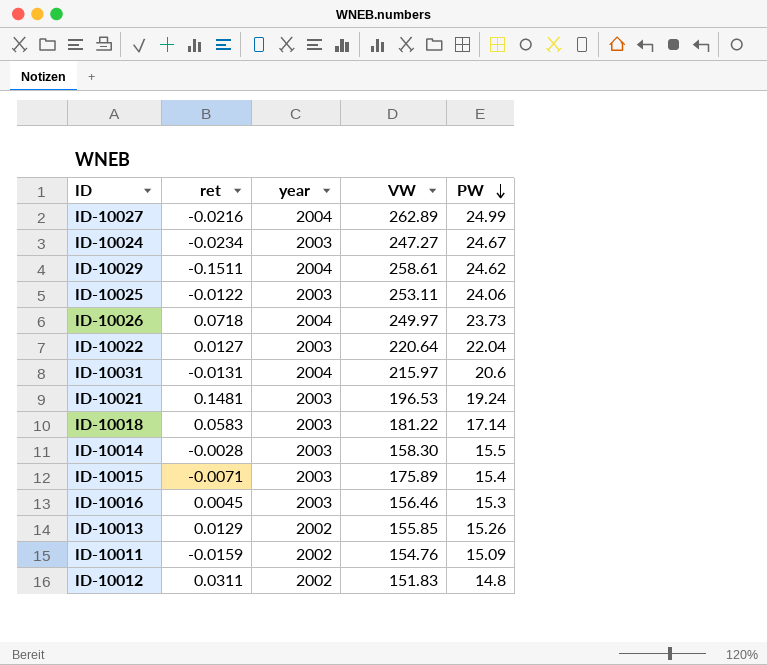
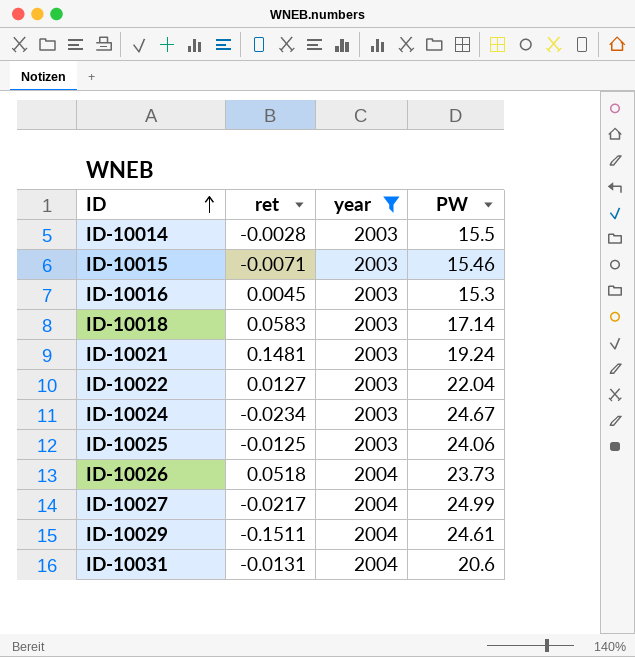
filter: none -> year != 2002
row order: PW descending -> ID ascending
column VW | position: 4 -> none
ID-10015 | PW: 15.4 -> 15.46
ID-10025 | ret: -0.0122 -> -0.0125
ID-10026 | ret: 0.0718 -> 0.0518
ID-10027 | ret: -0.0216 -> -0.0217
ID-10029 | PW: 24.62 -> 24.61

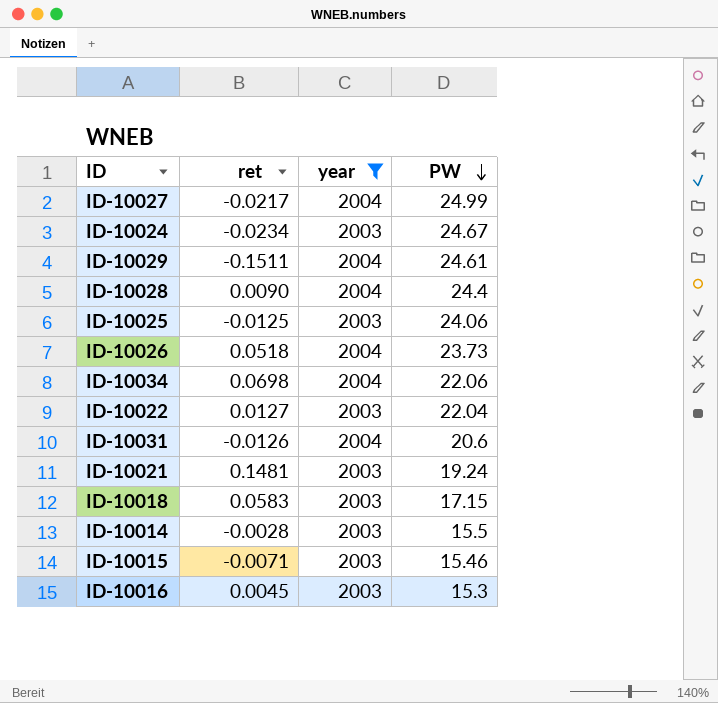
row order: ID ascending -> PW descending
row ID-10028: none -> 0.0090 | 2004 | 24.4
row ID-10034: none -> 0.0698 | 2004 | 22.06
ID-10031 | ret: -0.0131 -> -0.0126
ID-10018 | PW: 17.14 -> 17.15

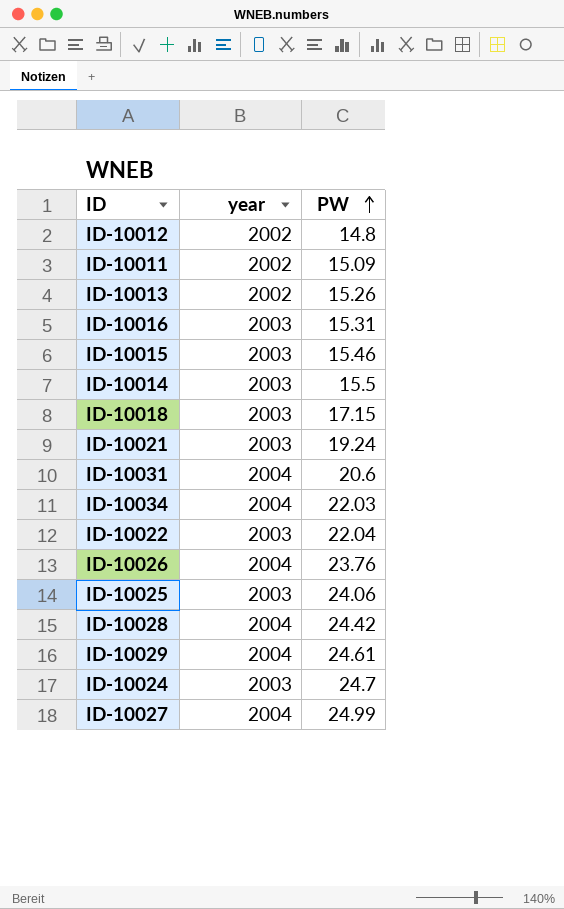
filter: year != 2002 -> none
row order: PW descending -> PW ascending
column ret | position: 2 -> none
ID-10016 | PW: 15.3 -> 15.31
ID-10034 | PW: 22.06 -> 22.03
ID-10026 | PW: 23.73 -> 23.76
ID-10028 | PW: 24.4 -> 24.42
ID-10024 | PW: 24.67 -> 24.7

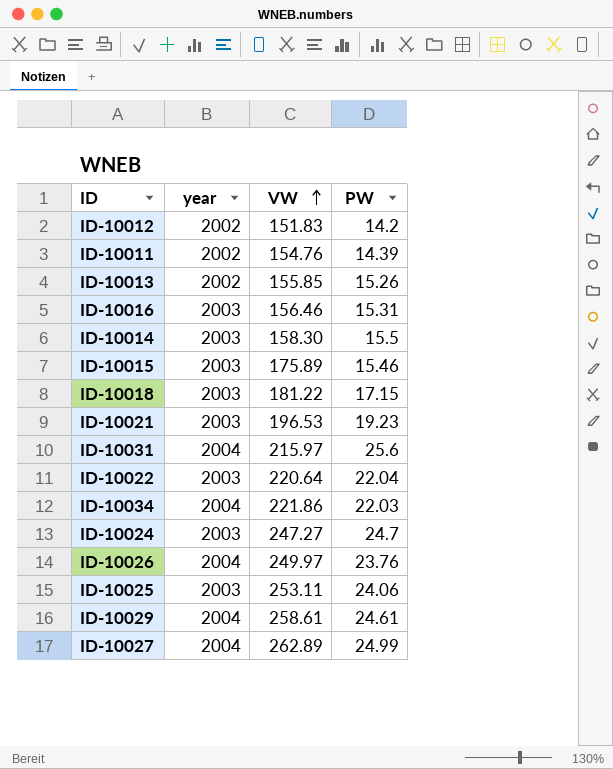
row order: PW ascending -> VW ascending
column VW | position: none -> 3
row ID-10028: 2004 | 24.42 -> none
ID-10012 | PW: 14.8 -> 14.2
ID-10011 | PW: 15.09 -> 14.39
ID-10021 | PW: 19.24 -> 19.23
ID-10031 | PW: 20.6 -> 25.6

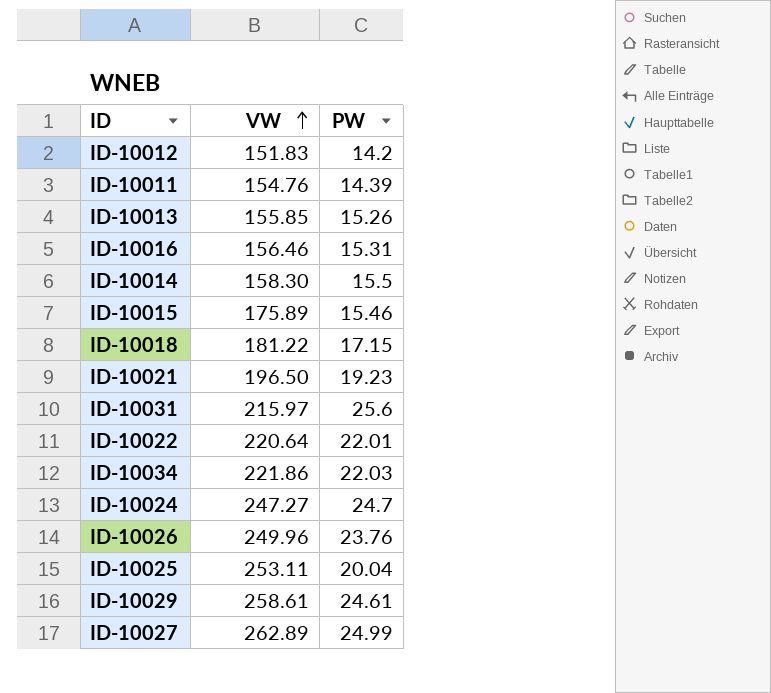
column year | position: 2 -> none
ID-10021 | VW: 196.53 -> 196.50
ID-10022 | PW: 22.04 -> 22.01
ID-10026 | VW: 249.97 -> 249.96
ID-10025 | PW: 24.06 -> 20.04

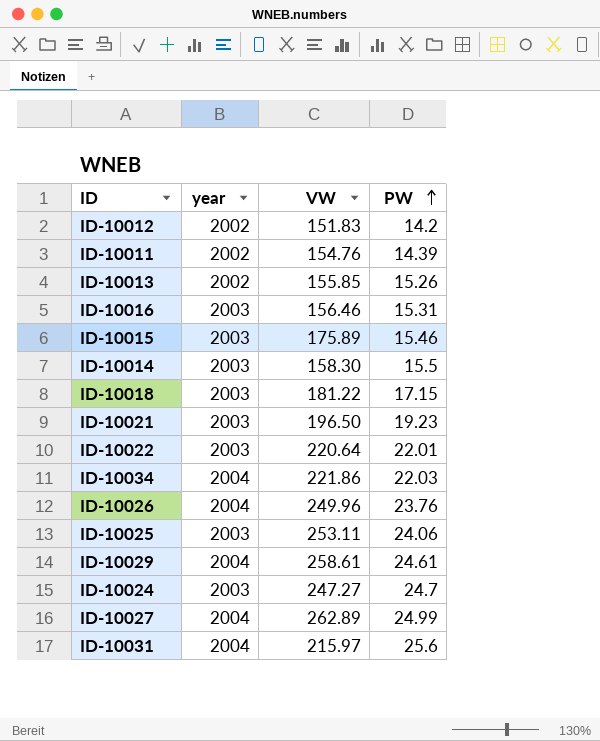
row order: VW ascending -> PW ascending
column year | position: none -> 2
ID-10025 | PW: 20.04 -> 24.06

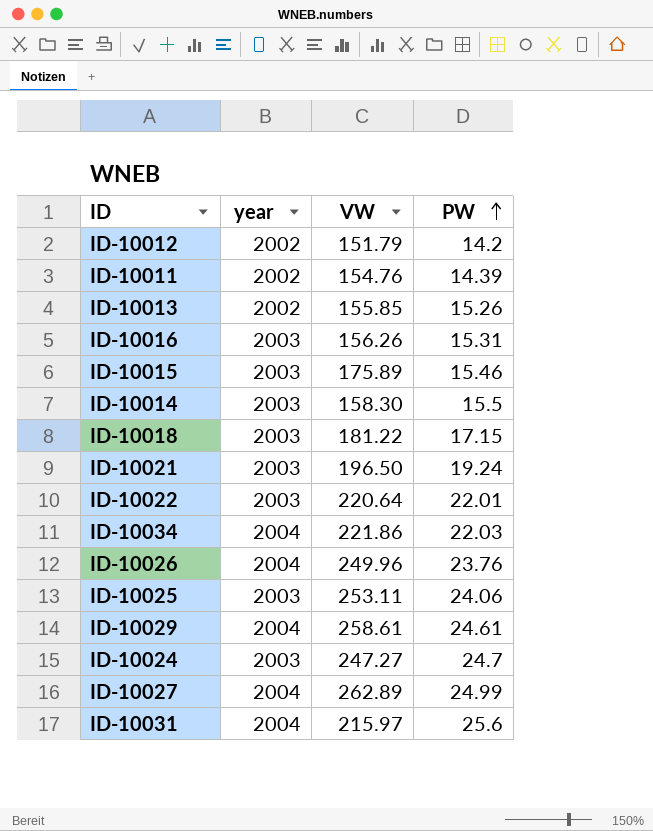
ID-10012 | VW: 151.83 -> 151.79
ID-10016 | VW: 156.46 -> 156.26
ID-10021 | PW: 19.23 -> 19.24

